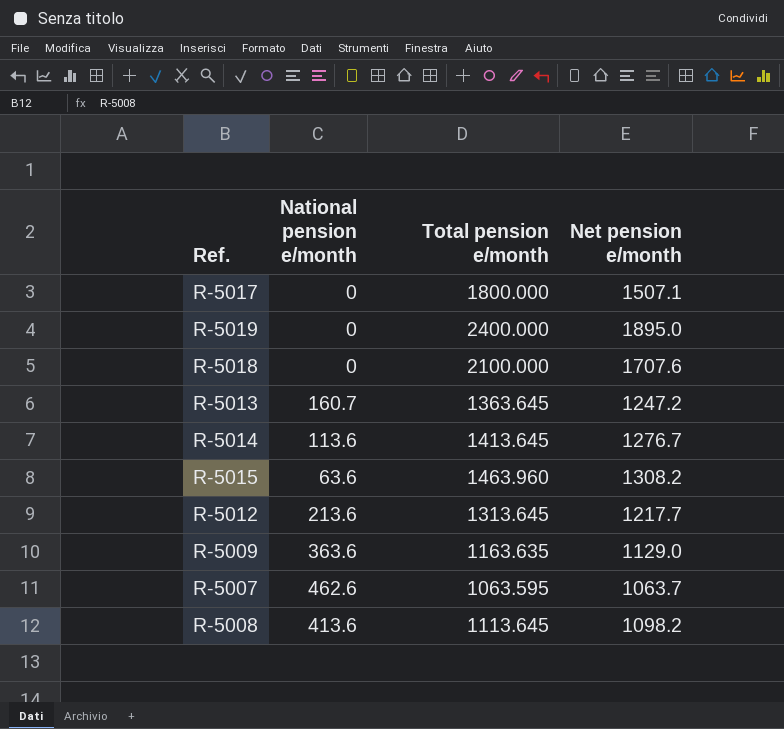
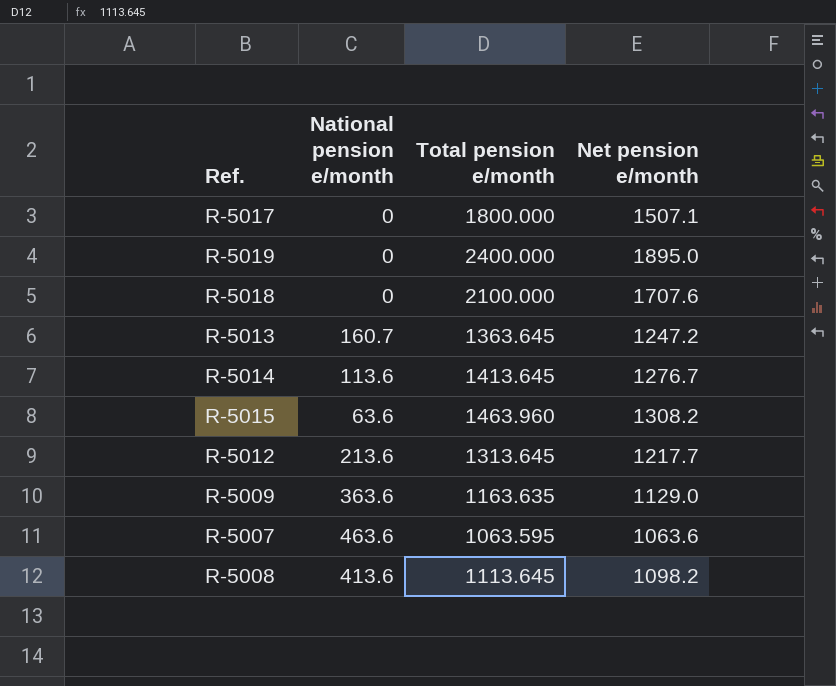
R-5007 | National pension e/month: 462.6 -> 463.6
R-5007 | Net pension e/month: 1063.7 -> 1063.6

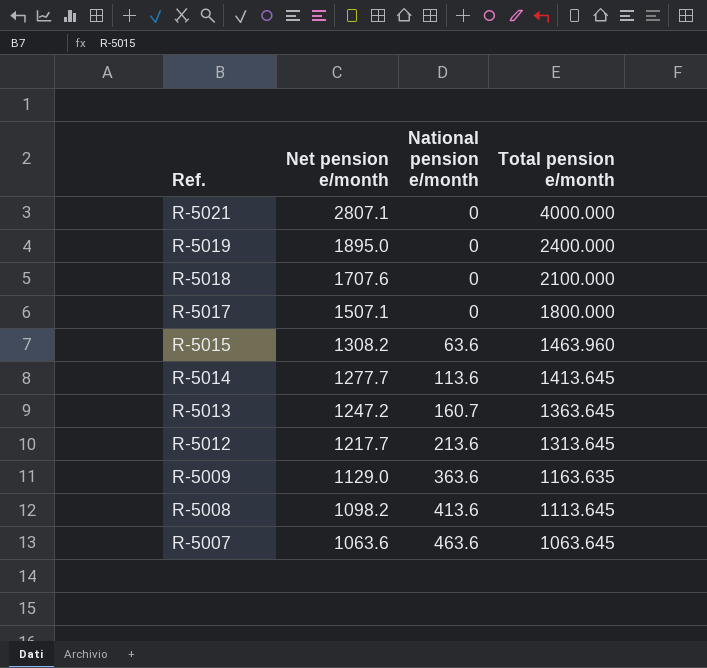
row order: none -> Ref. descending
column Net pension e/month | position: 4 -> 2
row R-5021: none -> 2807.1 | 0 | 4000.000
R-5014 | Net pension e/month: 1276.7 -> 1277.7
R-5007 | Total pension e/month: 1063.595 -> 1063.645

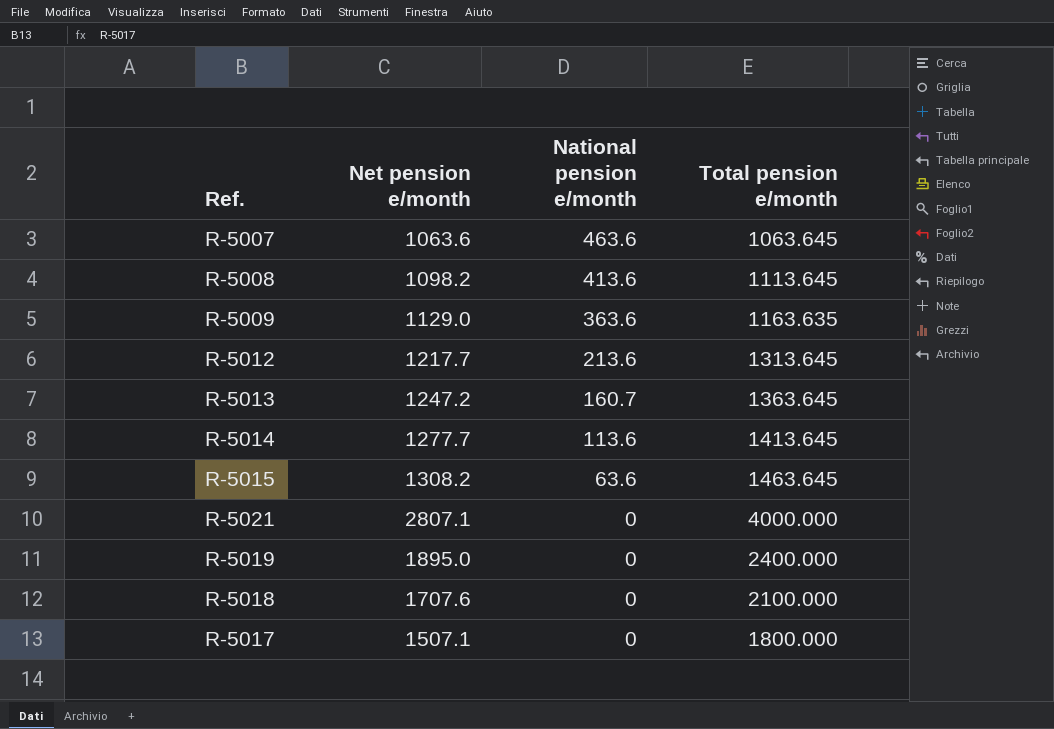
row order: Ref. descending -> National pension e/month descending
R-5015 | Total pension e/month: 1463.960 -> 1463.645

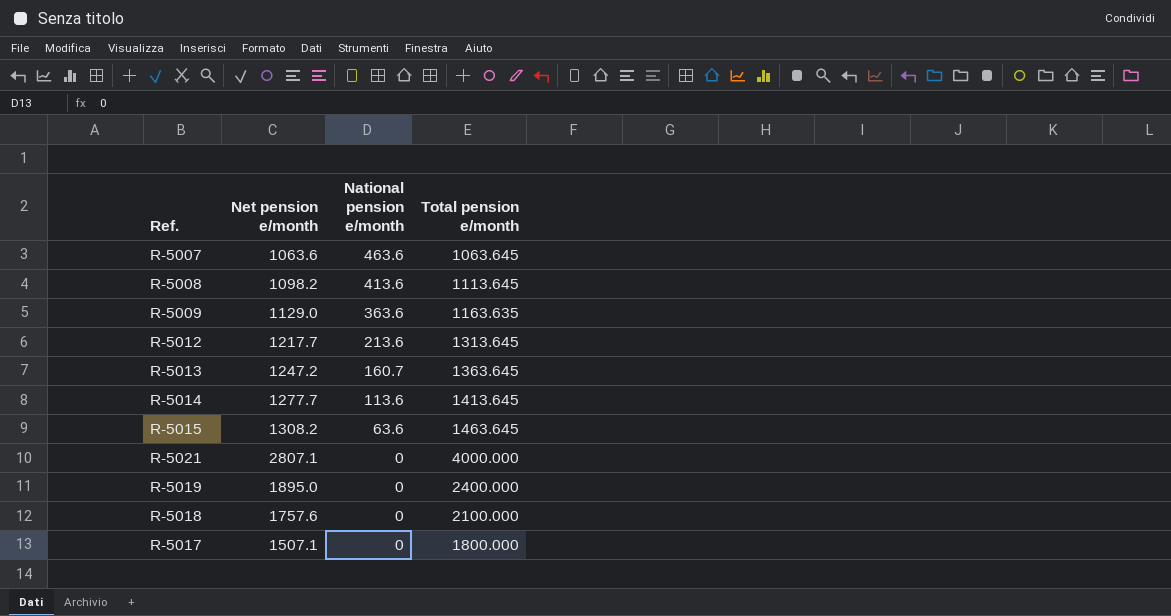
R-5018 | Net pension e/month: 1707.6 -> 1757.6

